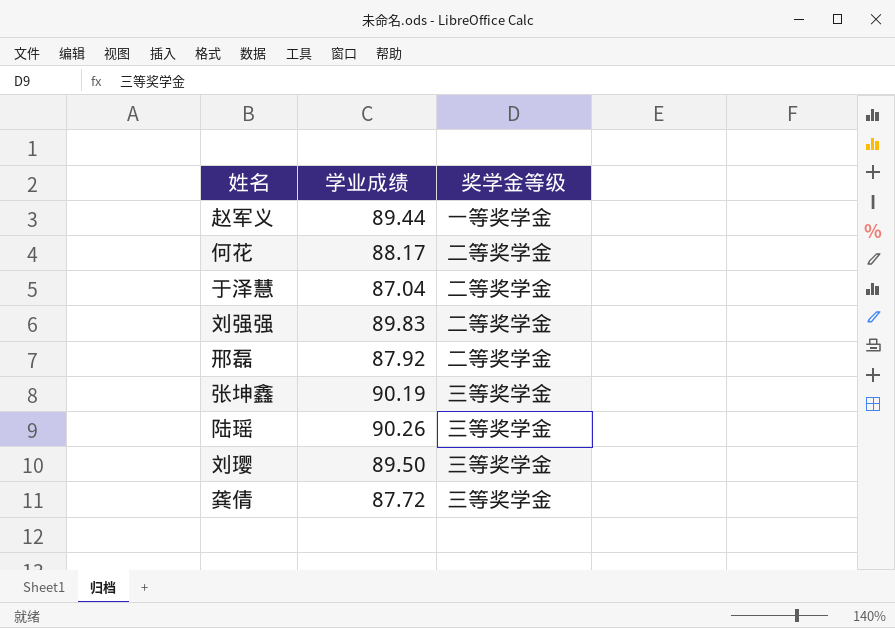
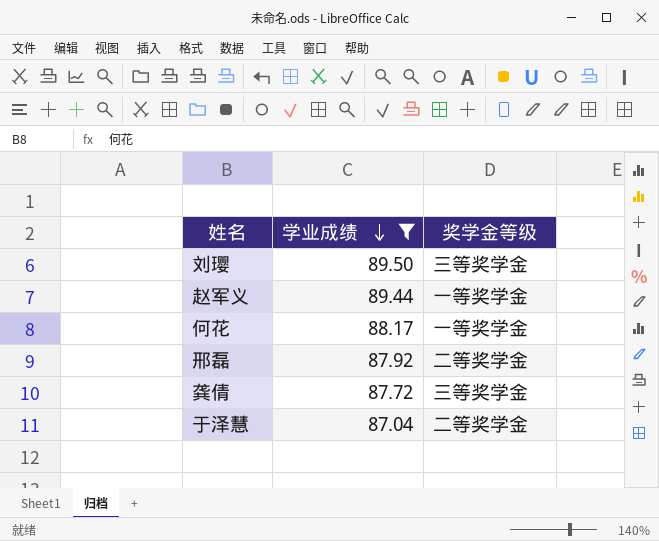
filter: none -> 学业成绩 <= 89.50
row order: none -> 学业成绩 descending
何花 | 奖学金等级: 二等奖学金 -> 一等奖学金

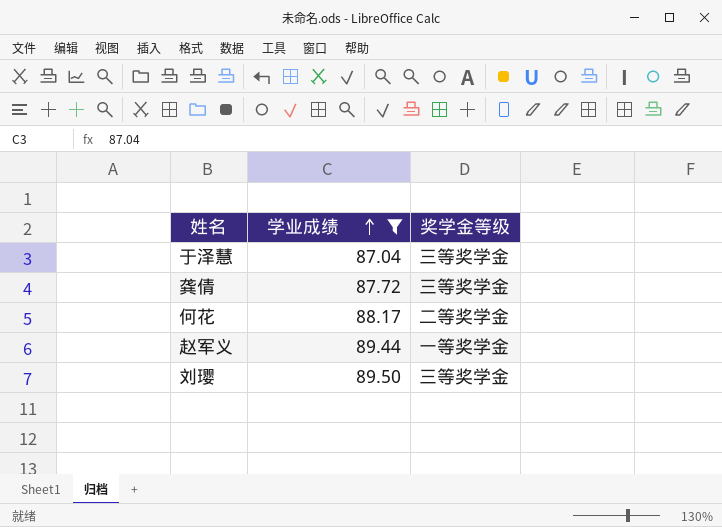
row order: 学业成绩 descending -> 学业成绩 ascending
row 邢磊: 87.92 | 二等奖学金 -> none
于泽慧 | 奖学金等级: 二等奖学金 -> 三等奖学金
何花 | 奖学金等级: 一等奖学金 -> 二等奖学金

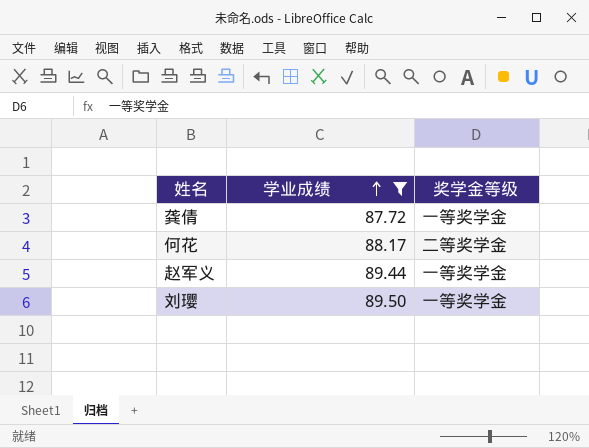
row 于泽慧: 87.04 | 三等奖学金 -> none
龚倩 | 奖学金等级: 三等奖学金 -> 一等奖学金
刘璎 | 奖学金等级: 三等奖学金 -> 一等奖学金

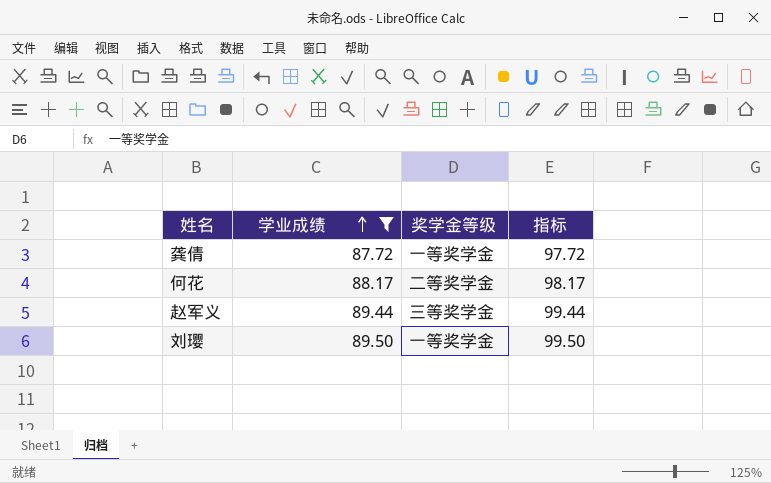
column 指标 | formula: none -> [学业成绩] + 10
赵军义 | 奖学金等级: 一等奖学金 -> 三等奖学金

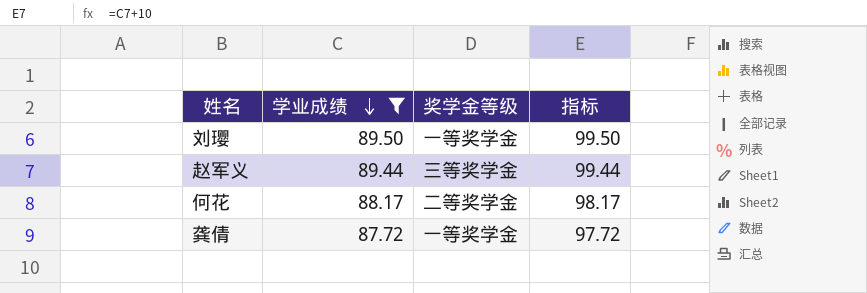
row order: 学业成绩 ascending -> 学业成绩 descending

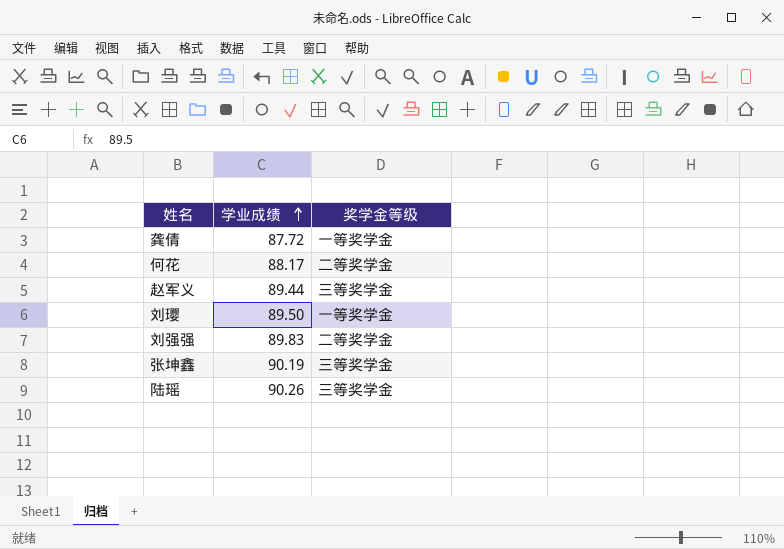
filter: 学业成绩 <= 89.50 -> none
row order: 学业成绩 descending -> 学业成绩 ascending
column 指标 | formula: [学业成绩] + 10 -> none

